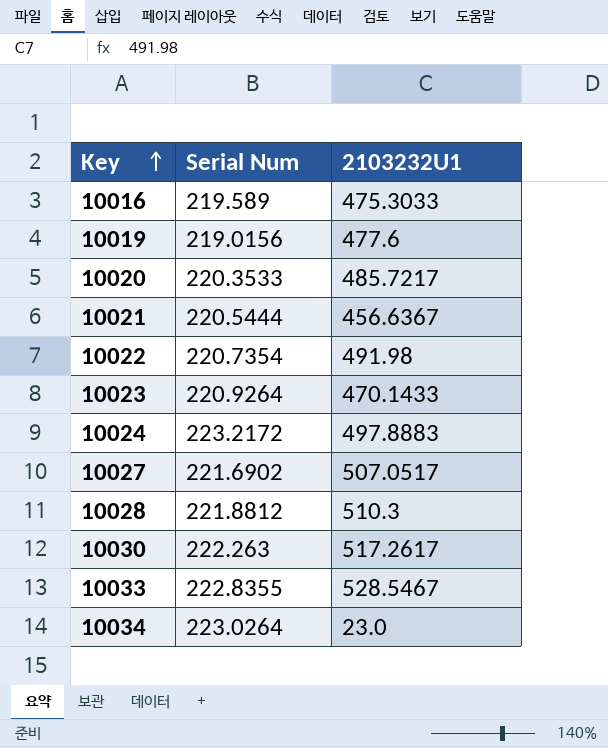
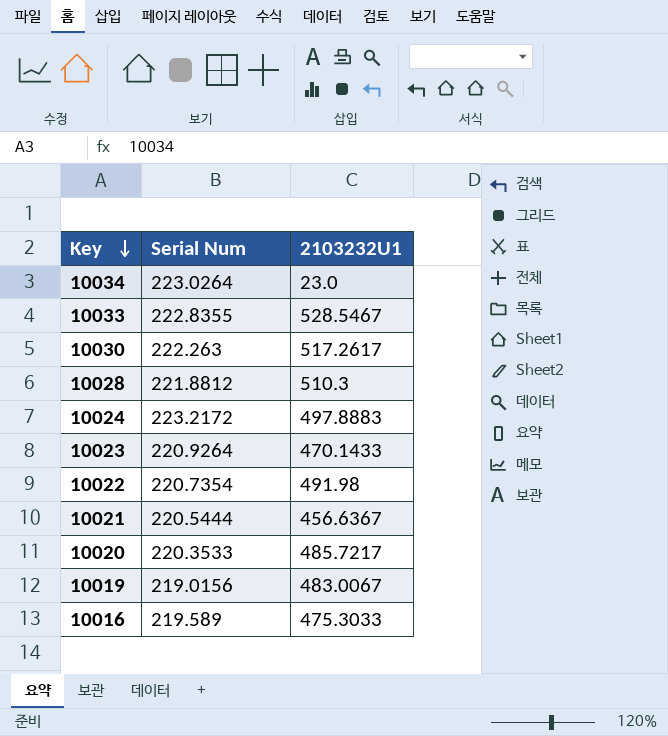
row order: Key ascending -> Key descending
row 10027: 221.6902 | 507.0517 -> none
10019 | 2103232U1: 477.6 -> 483.0067

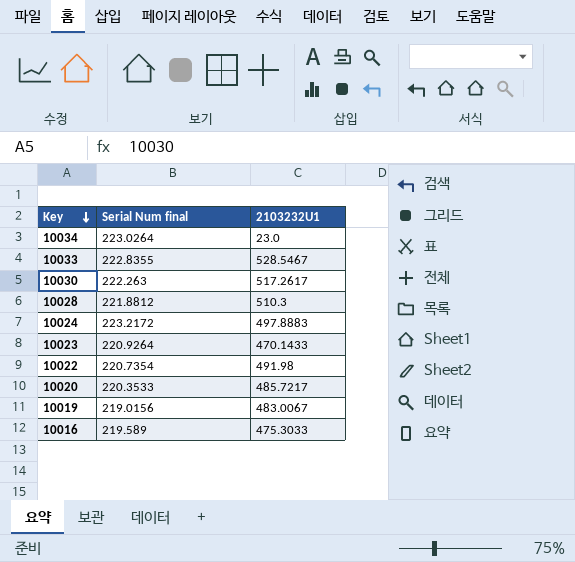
column name: Serial Num -> Serial Num final
row 10021: 220.5444 | 456.6367 -> none

